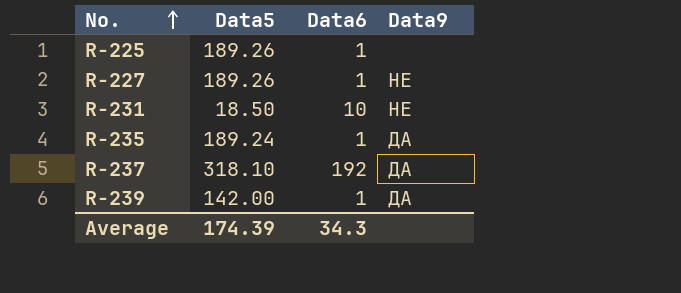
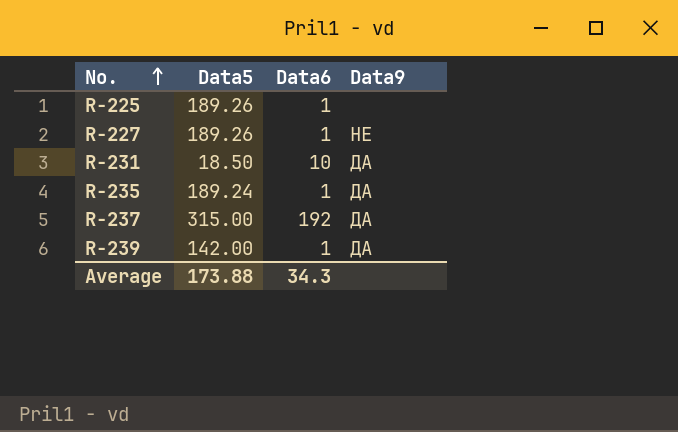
R-231 | Data9: НЕ -> ДА
R-237 | Data5: 318.10 -> 315.00
Average | Data5: 174.39 -> 173.88

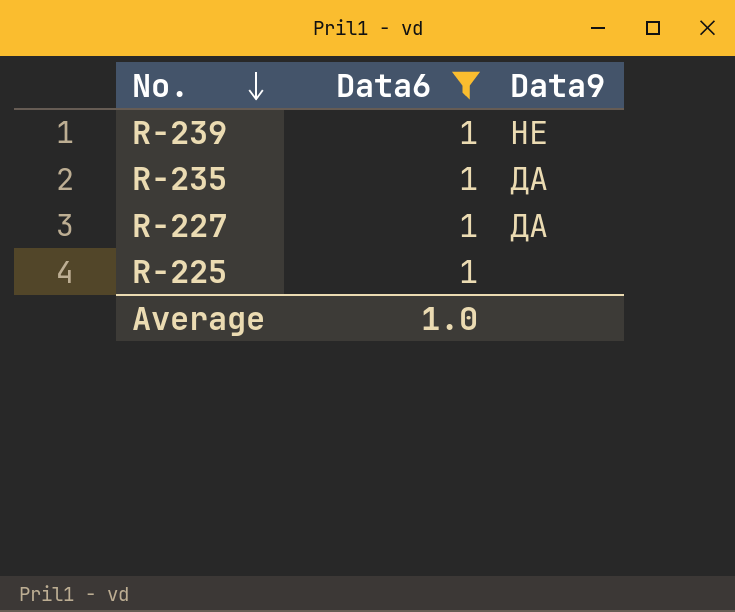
filter: none -> Data6 = 1
row order: No. ascending -> No. descending
column Data5 | position: 2 -> none
R-239 | Data9: ДА -> НЕ
R-227 | Data9: НЕ -> ДА
Average | Data6: 34.3 -> 1.0

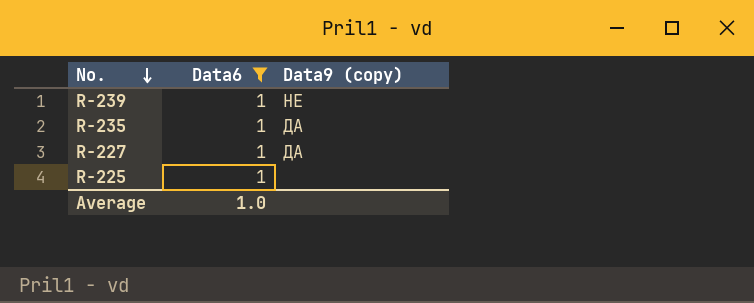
column name: Data9 -> Data9 (copy)

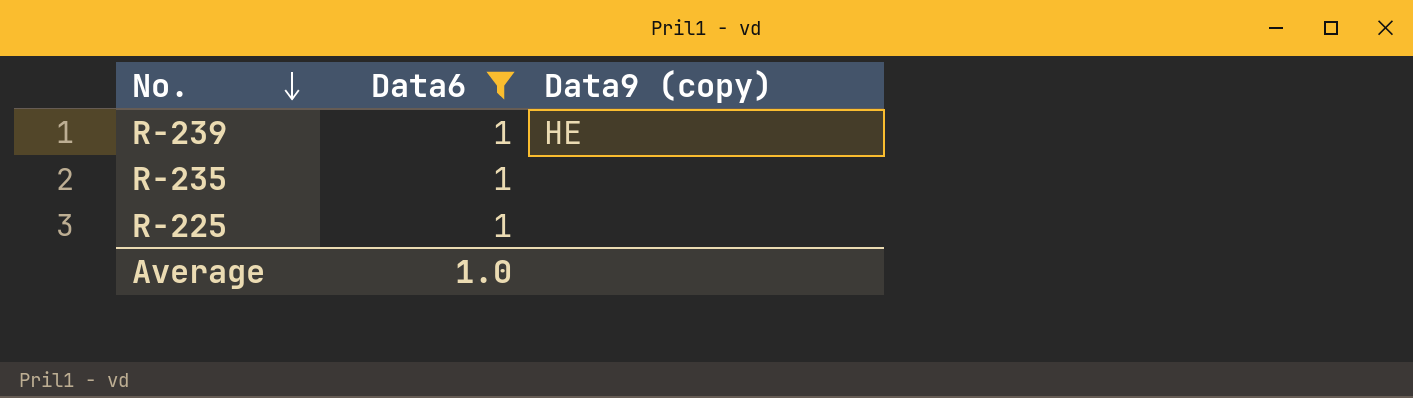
row R-227: 1 | ДА -> none
R-235 | Data9 (copy): ДА -> none

